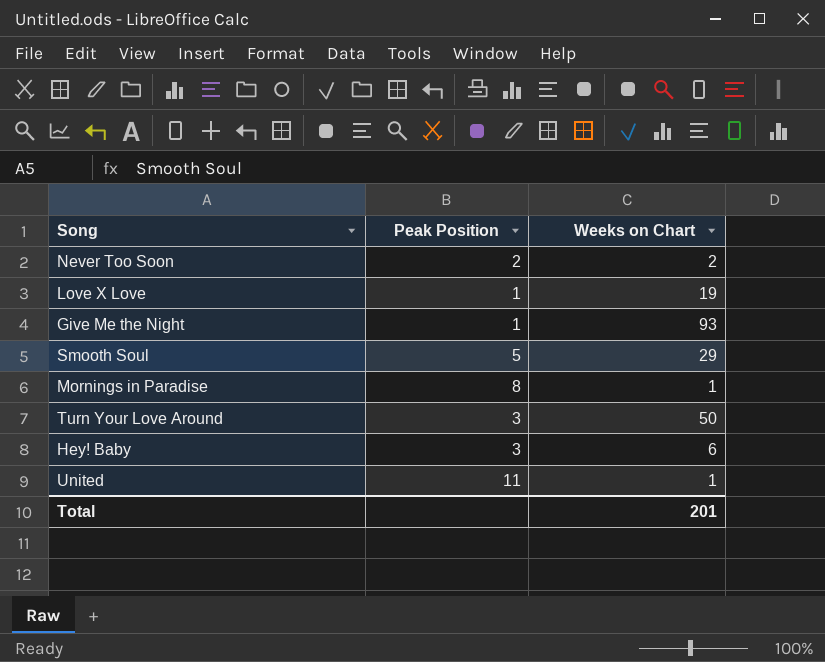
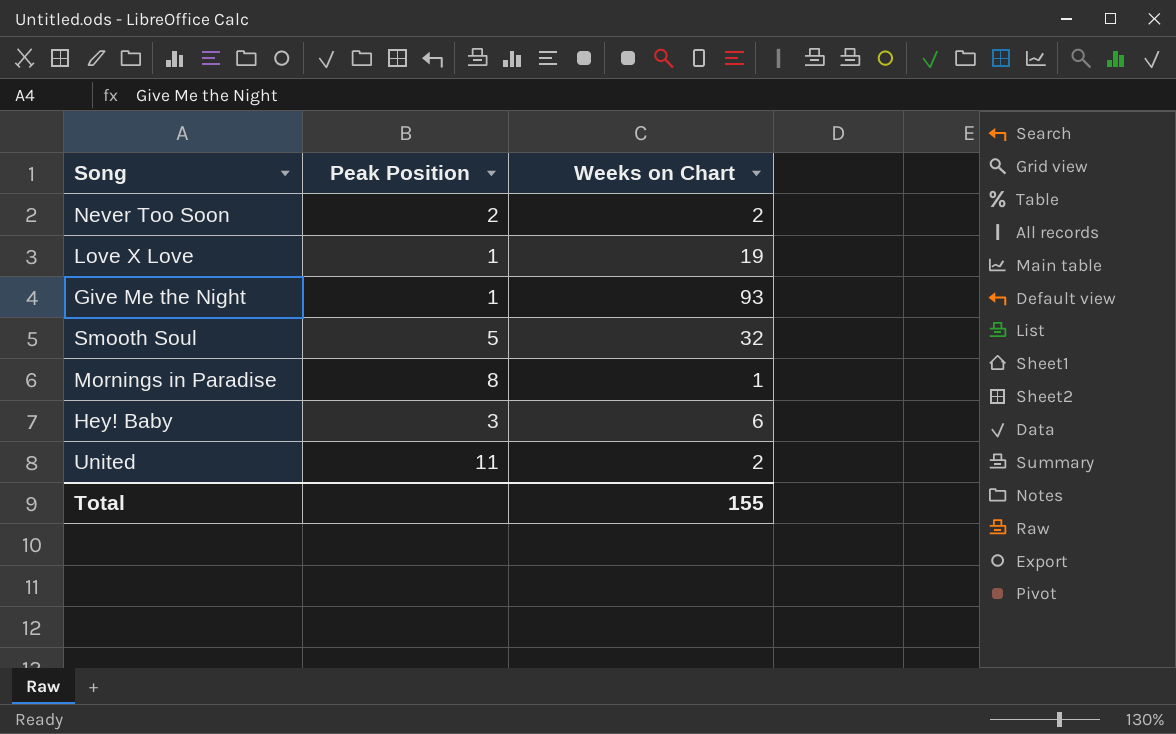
row Turn Your Love Around: 3 | 50 -> none
Smooth Soul | Weeks on Chart: 29 -> 32
United | Weeks on Chart: 1 -> 2
Total | Weeks on Chart: 201 -> 155

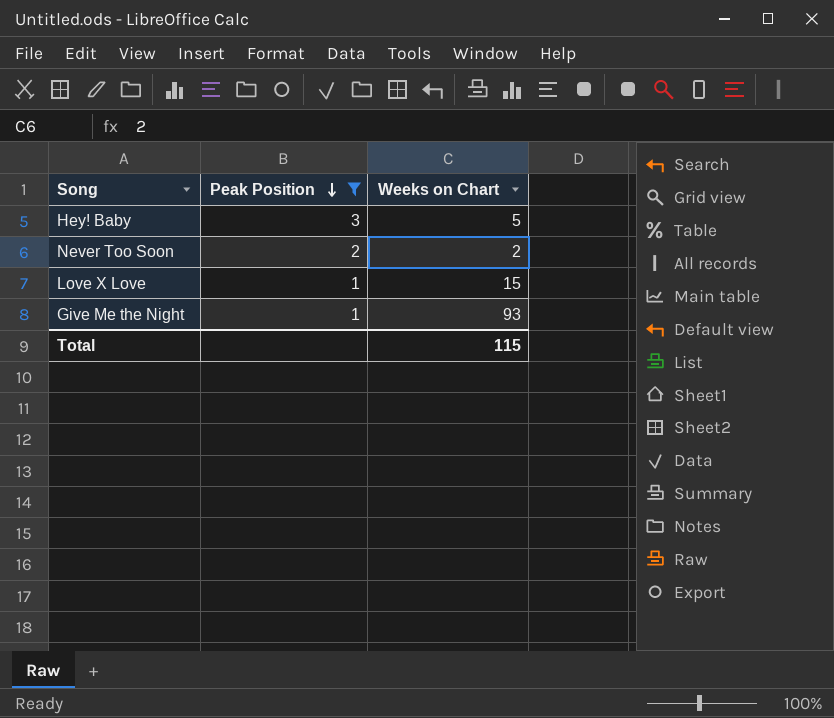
filter: none -> Peak Position <= 3
row order: none -> Peak Position descending
Hey! Baby | Weeks on Chart: 6 -> 5
Love X Love | Weeks on Chart: 19 -> 15
Total | Weeks on Chart: 155 -> 115

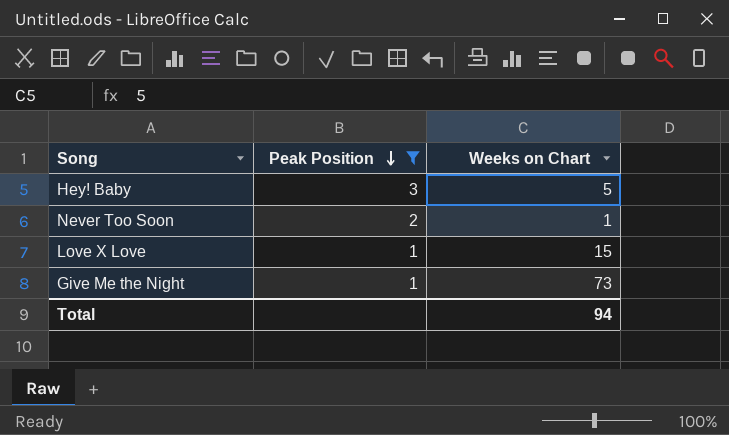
Never Too Soon | Weeks on Chart: 2 -> 1
Give Me the Night | Weeks on Chart: 93 -> 73
Total | Weeks on Chart: 115 -> 94

